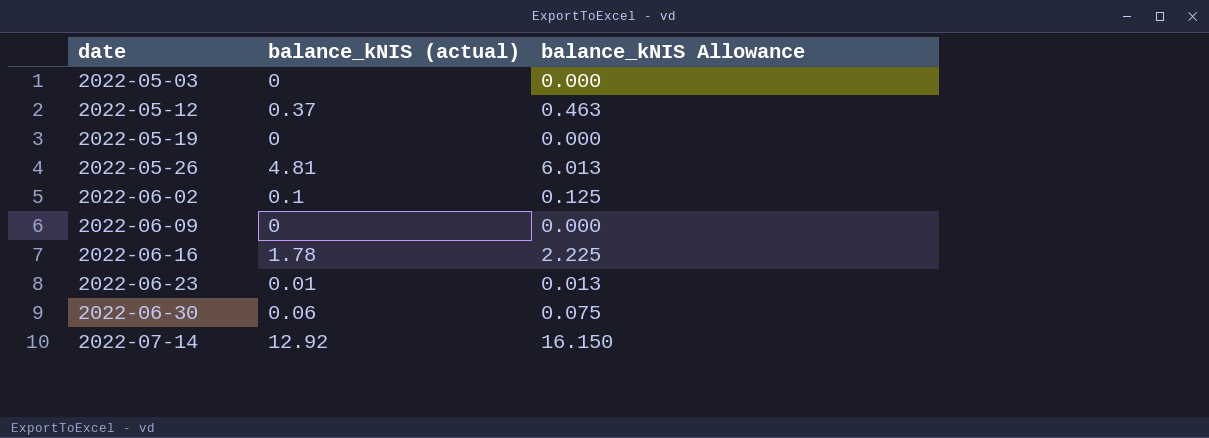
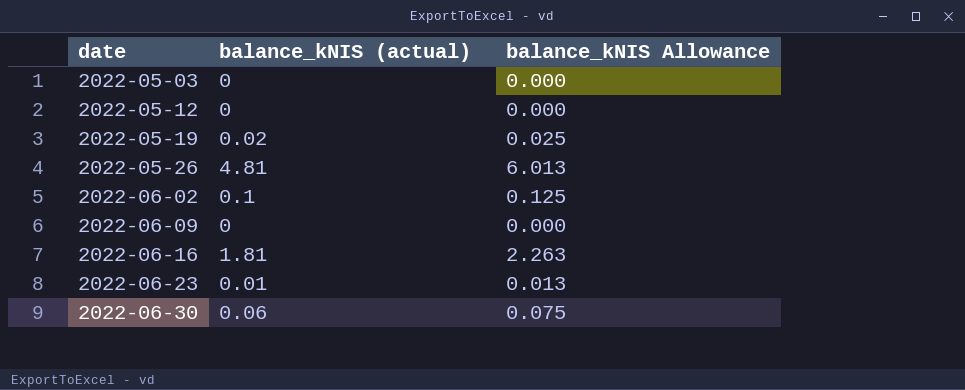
row 2022-07-14: 12.92 | 16.150 -> none
2022-05-12 | balance_kNIS (actual): 0.37 -> 0
2022-05-12 | balance_kNIS Allowance: 0.463 -> 0.000
2022-05-19 | balance_kNIS (actual): 0 -> 0.02
2022-05-19 | balance_kNIS Allowance: 0.000 -> 0.025
2022-06-16 | balance_kNIS (actual): 1.78 -> 1.81
2022-06-16 | balance_kNIS Allowance: 2.225 -> 2.263

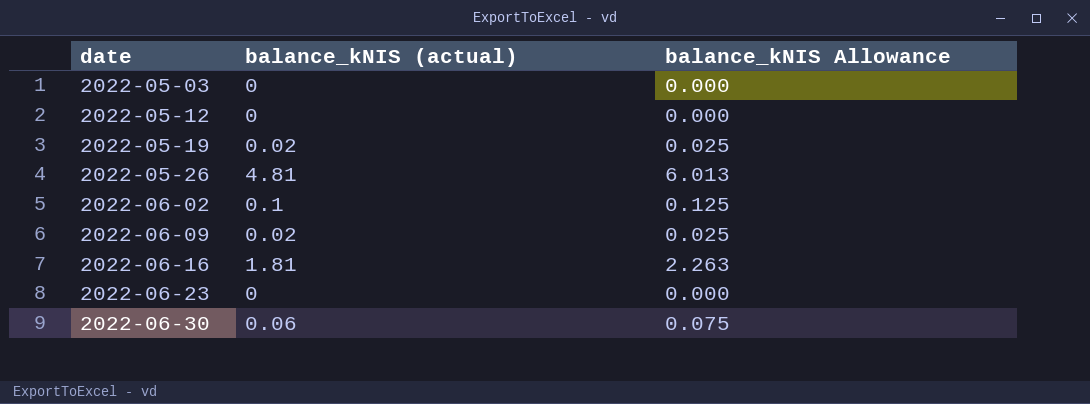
2022-06-09 | balance_kNIS (actual): 0 -> 0.02
2022-06-09 | balance_kNIS Allowance: 0.000 -> 0.025
2022-06-23 | balance_kNIS (actual): 0.01 -> 0
2022-06-23 | balance_kNIS Allowance: 0.013 -> 0.000

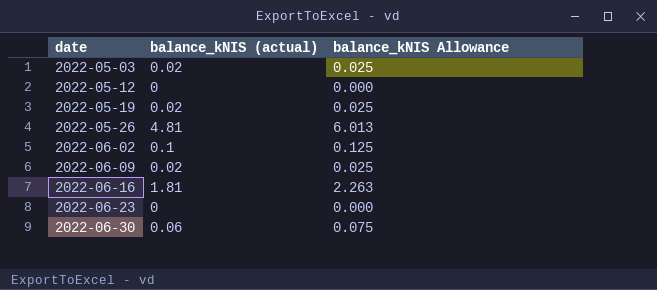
2022-05-03 | balance_kNIS (actual): 0 -> 0.02
2022-05-03 | balance_kNIS Allowance: 0.000 -> 0.025

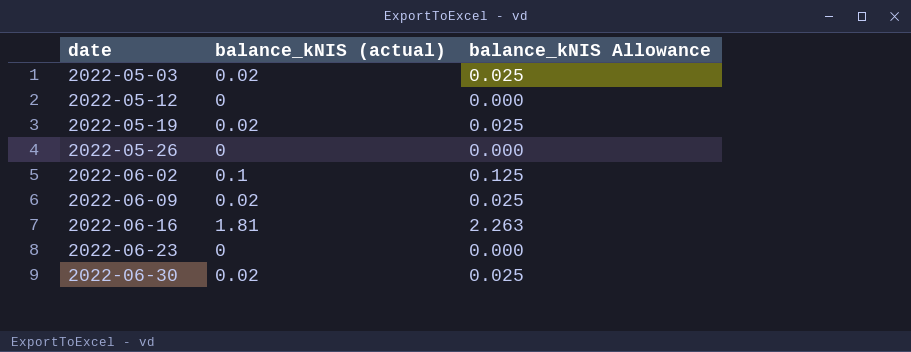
2022-05-26 | balance_kNIS (actual): 4.81 -> 0
2022-05-26 | balance_kNIS Allowance: 6.013 -> 0.000
2022-06-30 | balance_kNIS (actual): 0.06 -> 0.02
2022-06-30 | balance_kNIS Allowance: 0.075 -> 0.025

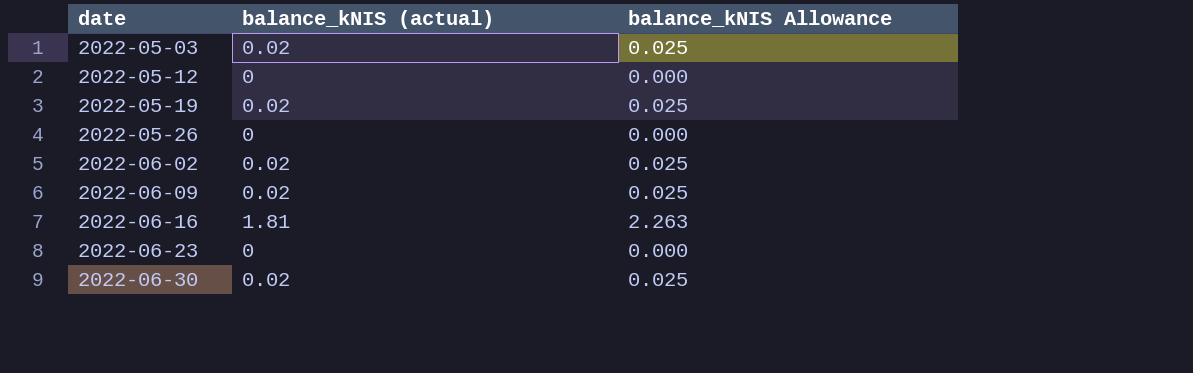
2022-06-02 | balance_kNIS (actual): 0.1 -> 0.02
2022-06-02 | balance_kNIS Allowance: 0.125 -> 0.025

